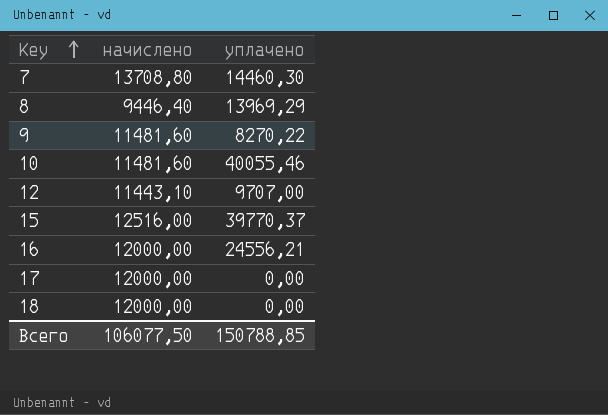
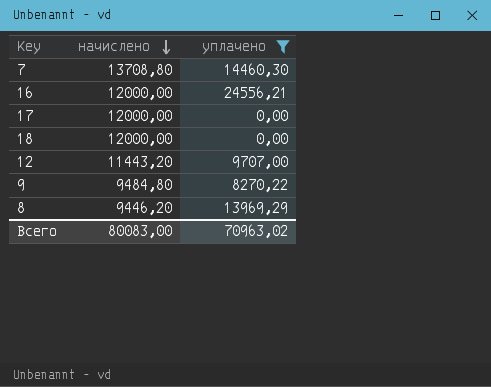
filter: none -> уплачено <= 24556,21
row order: Key ascending -> начислено descending
12 | начислено: 11443,10 -> 11443,20
9 | начислено: 11481,60 -> 9484,80
8 | начислено: 9446,40 -> 9446,20
Всего | начислено: 106077,50 -> 80083,00
Всего | уплачено: 150788,85 -> 70963,02

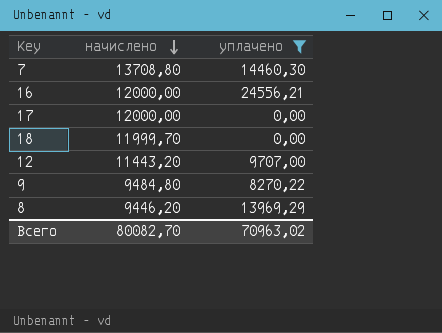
18 | начислено: 12000,00 -> 11999,70
Всего | начислено: 80083,00 -> 80082,70

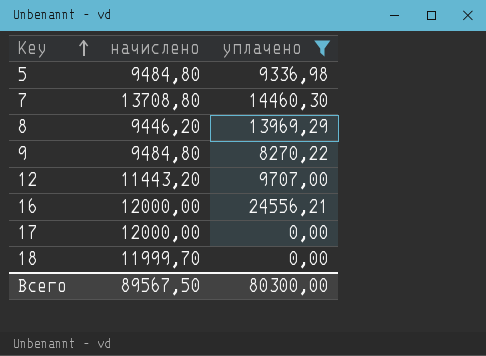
row order: начислено descending -> Key ascending
row 5: none -> 9484,80 | 9336,98
Всего | начислено: 80082,70 -> 89567,50
Всего | уплачено: 70963,02 -> 80300,00

